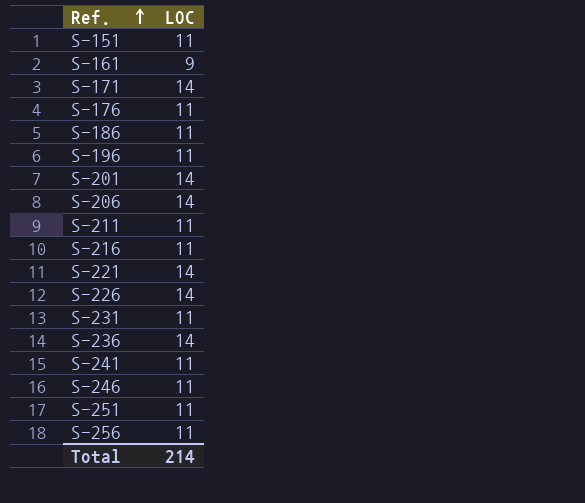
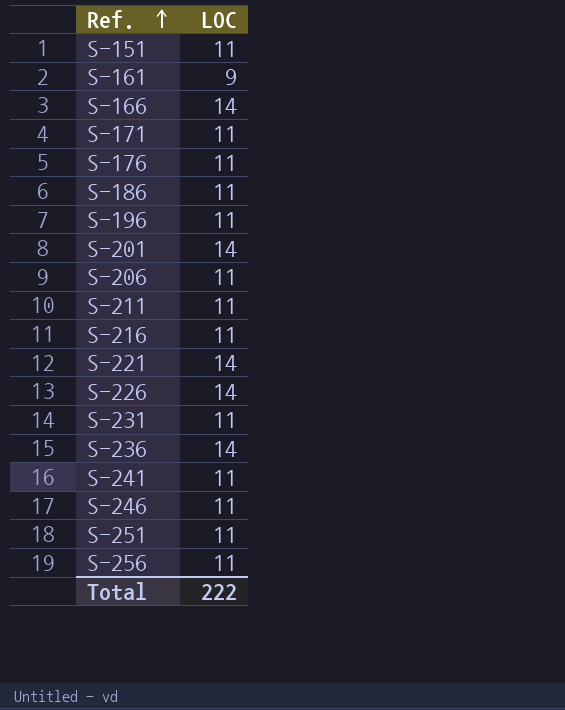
row S-166: none -> 14
S-171 | LOC: 14 -> 11
S-206 | LOC: 14 -> 11
Total | LOC: 214 -> 222

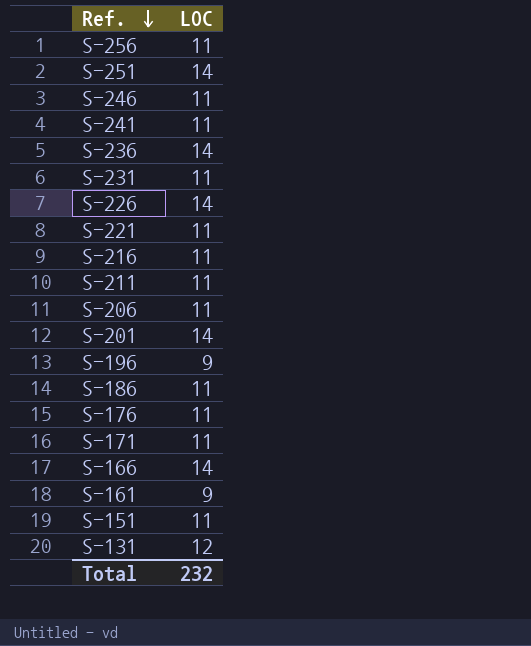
row order: Ref. ascending -> Ref. descending
S-251 | LOC: 11 -> 14
S-221 | LOC: 14 -> 11
S-196 | LOC: 11 -> 9
row S-131: none -> 12
Total | LOC: 222 -> 232

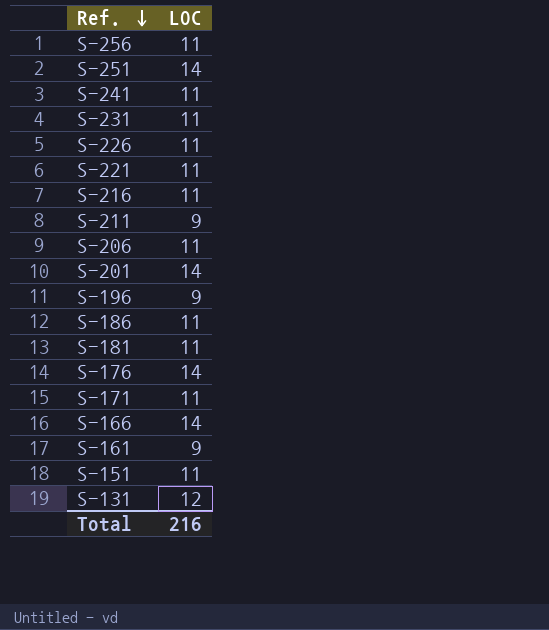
row S-246: 11 -> none
row S-236: 14 -> none
S-226 | LOC: 14 -> 11
S-211 | LOC: 11 -> 9
row S-181: none -> 11
S-176 | LOC: 11 -> 14
Total | LOC: 232 -> 216

